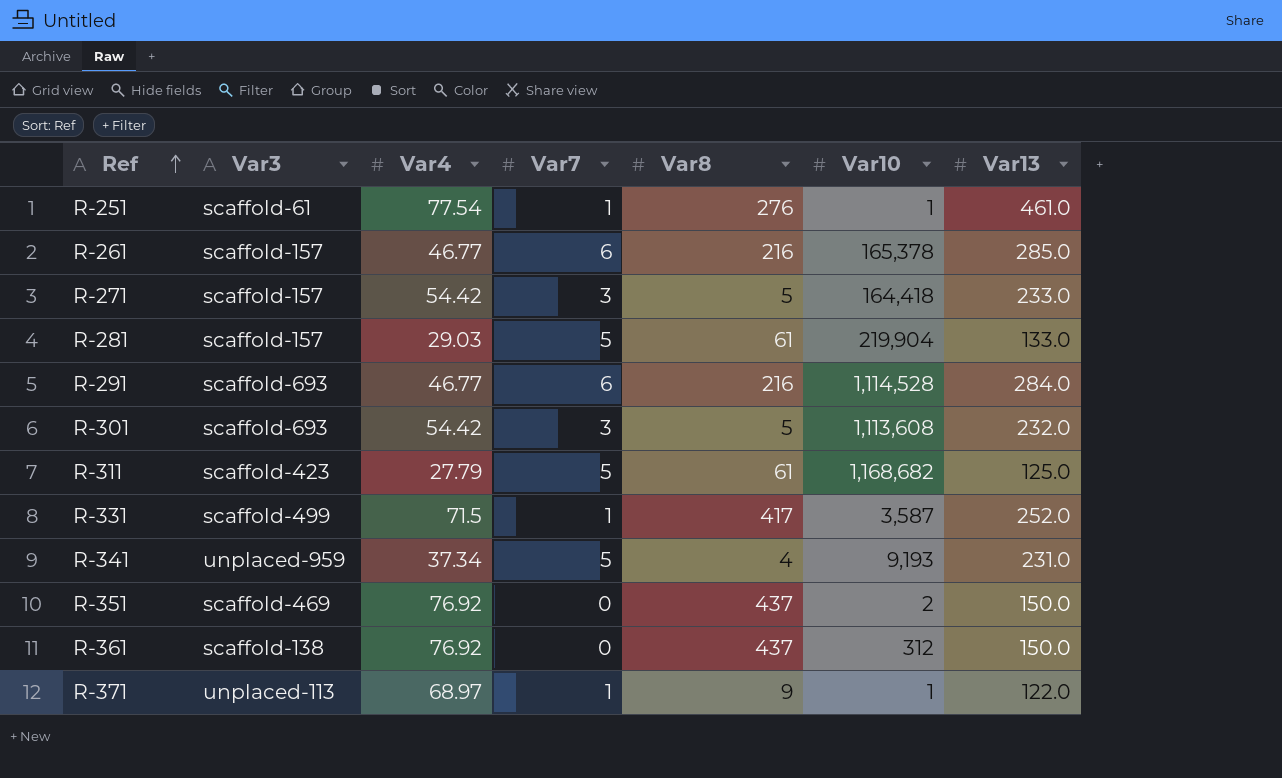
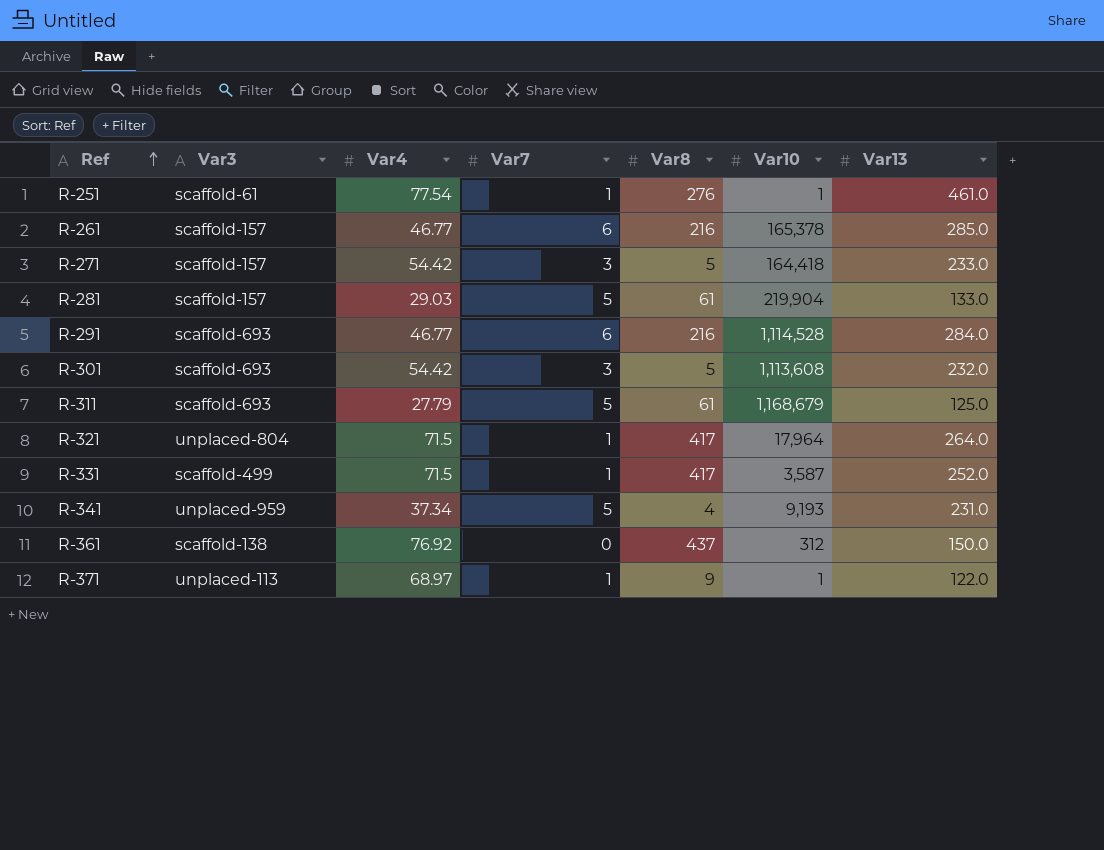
row R-351: scaffold-469 | 76.92 | 0 | 437 | 2 | 150.0 -> none
R-311 | Var3: scaffold-423 -> scaffold-693
R-311 | Var10: 1,168,682 -> 1,168,679
row R-321: none -> unplaced-804 | 71.5 | 1 | 417 | 17,964 | 264.0

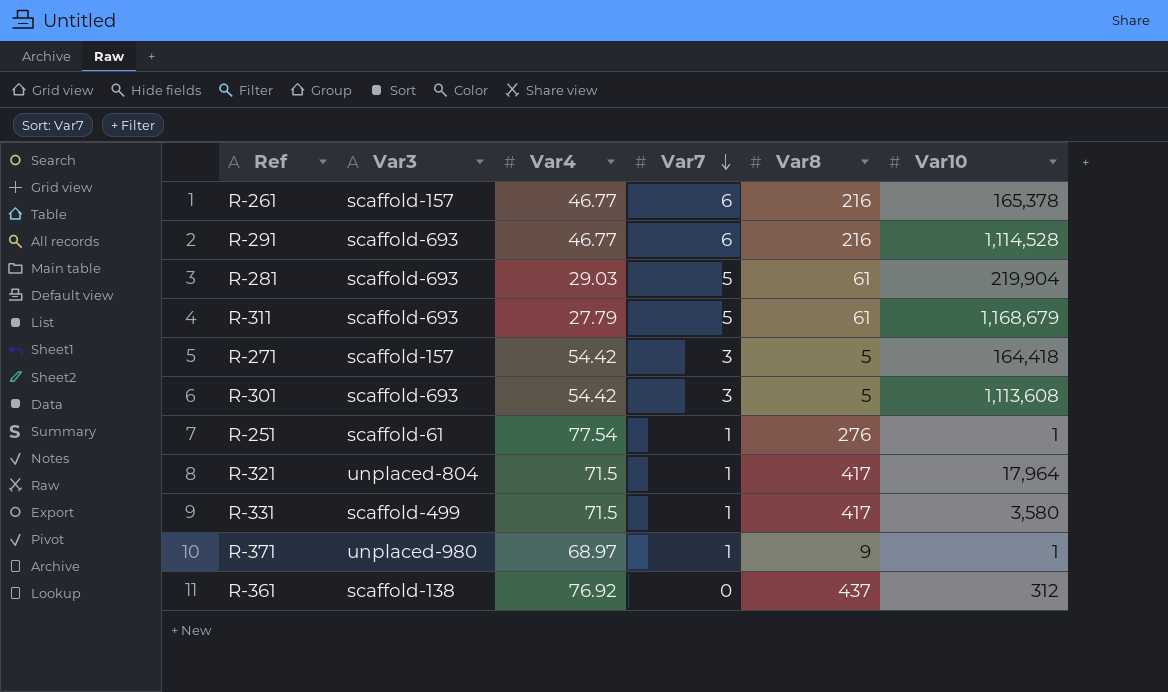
row order: Ref ascending -> Var7 descending
column Var13 | position: 7 -> none
row R-341: unplaced-959 | 37.34 | 5 | 4 | 9,193 | 231.0 -> none
R-281 | Var3: scaffold-157 -> scaffold-693
R-331 | Var10: 3,587 -> 3,580
R-371 | Var3: unplaced-113 -> unplaced-980

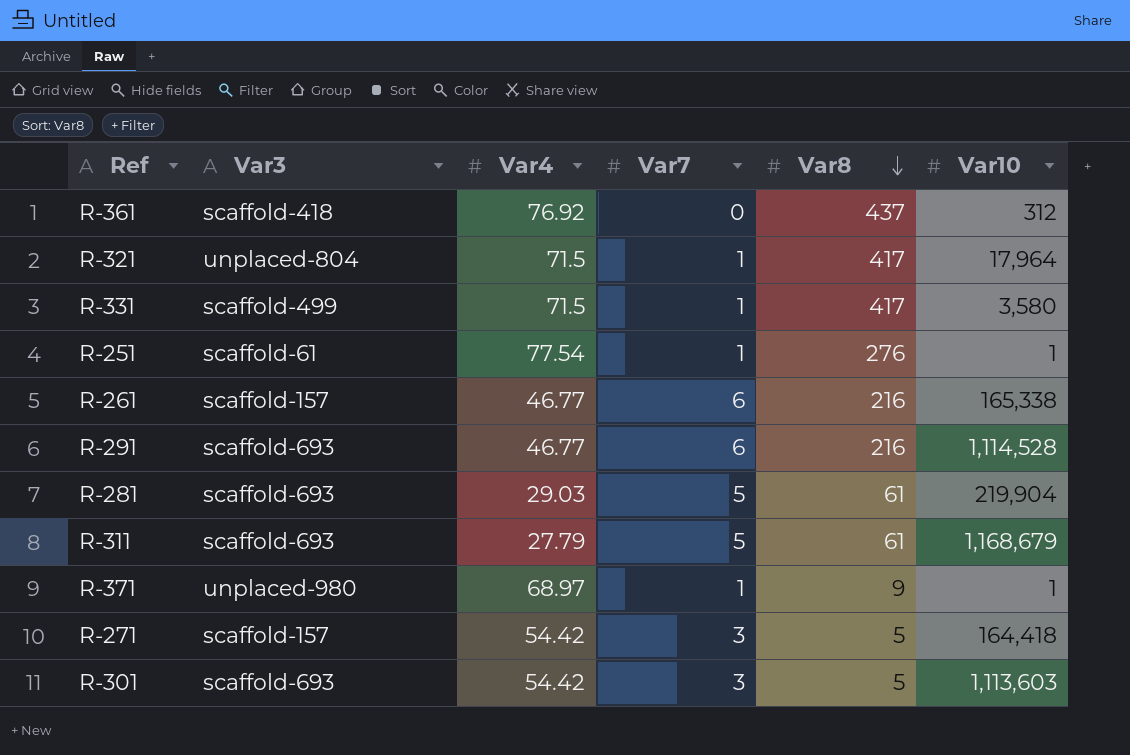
row order: Var7 descending -> Var8 descending
R-361 | Var3: scaffold-138 -> scaffold-418
R-261 | Var10: 165,378 -> 165,338
R-301 | Var10: 1,113,608 -> 1,113,603

